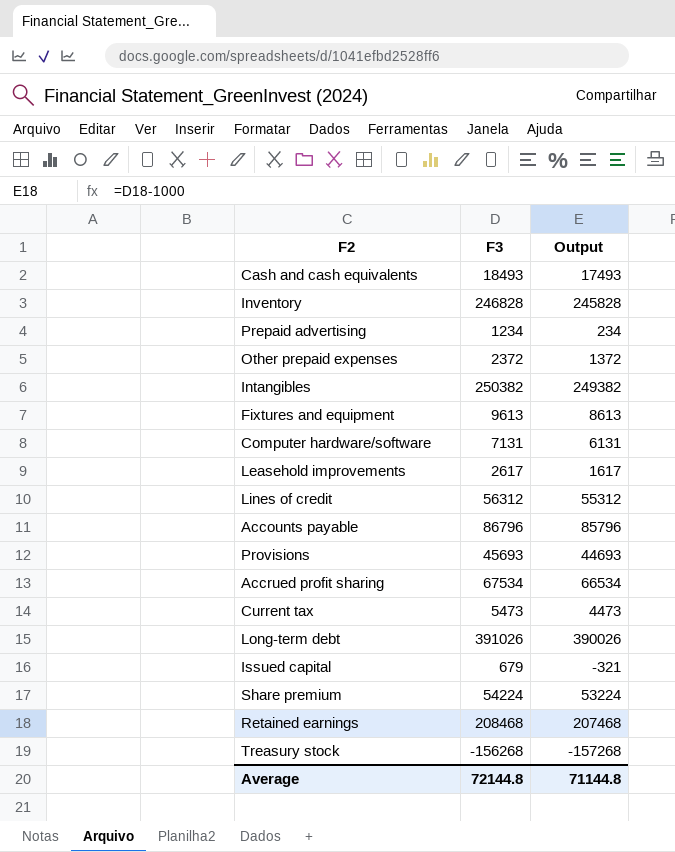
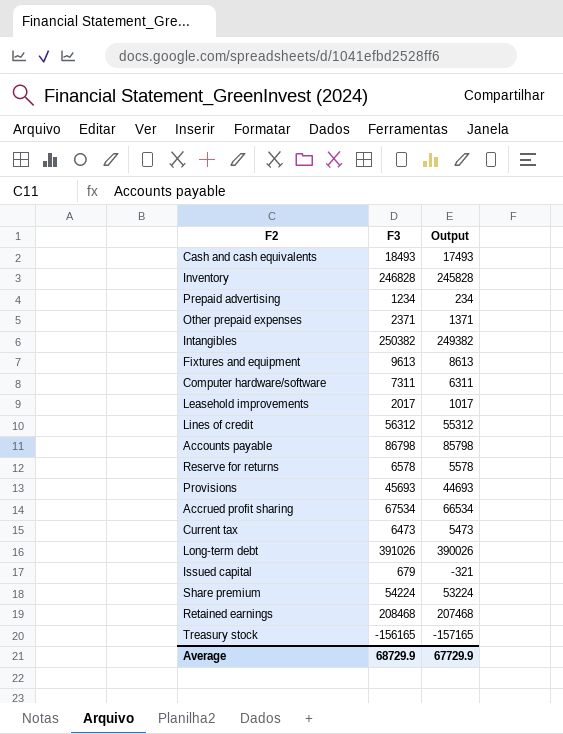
Other prepaid expenses | F3: 2372 -> 2371
Other prepaid expenses | Output: 1372 -> 1371
Computer hardware/software | F3: 7131 -> 7311
Computer hardware/software | Output: 6131 -> 6311
Leasehold improvements | F3: 2617 -> 2017
Leasehold improvements | Output: 1617 -> 1017
Accounts payable | F3: 86796 -> 86798
Accounts payable | Output: 85796 -> 85798
row Reserve for returns: none -> 6578 | 5578
Current tax | F3: 5473 -> 6473
Current tax | Output: 4473 -> 5473
Treasury stock | F3: -156268 -> -156165
Treasury stock | Output: -157268 -> -157165
Average | F3: 72144.8 -> 68729.9
Average | Output: 71144.8 -> 67729.9

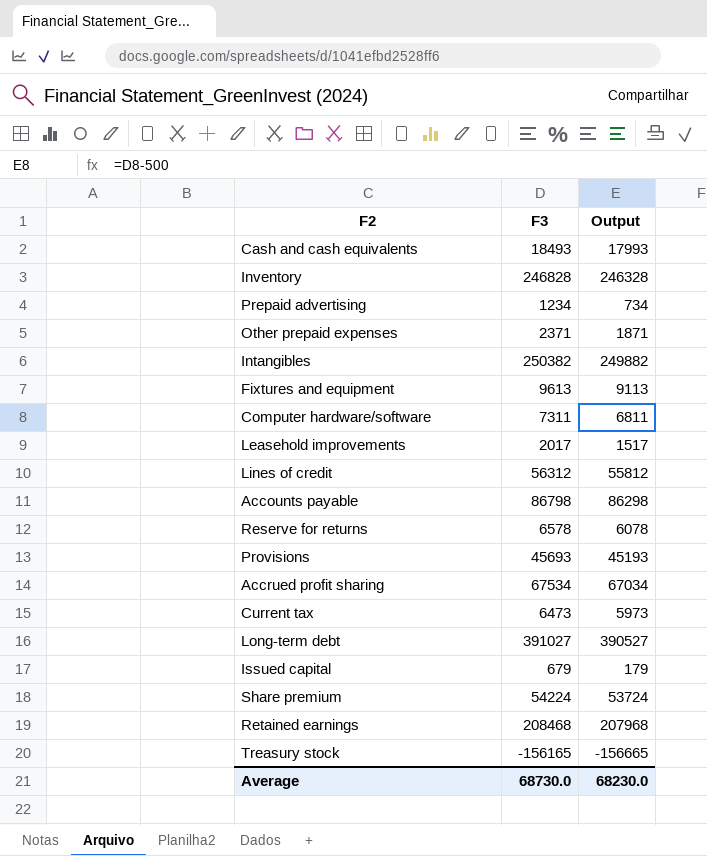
column Output | formula: [F3] - 1000 -> [F3] - 500
Long-term debt | F3: 391026 -> 391027
Average | F3: 68729.9 -> 68730.0
Average | Output: 67729.9 -> 68230.0

